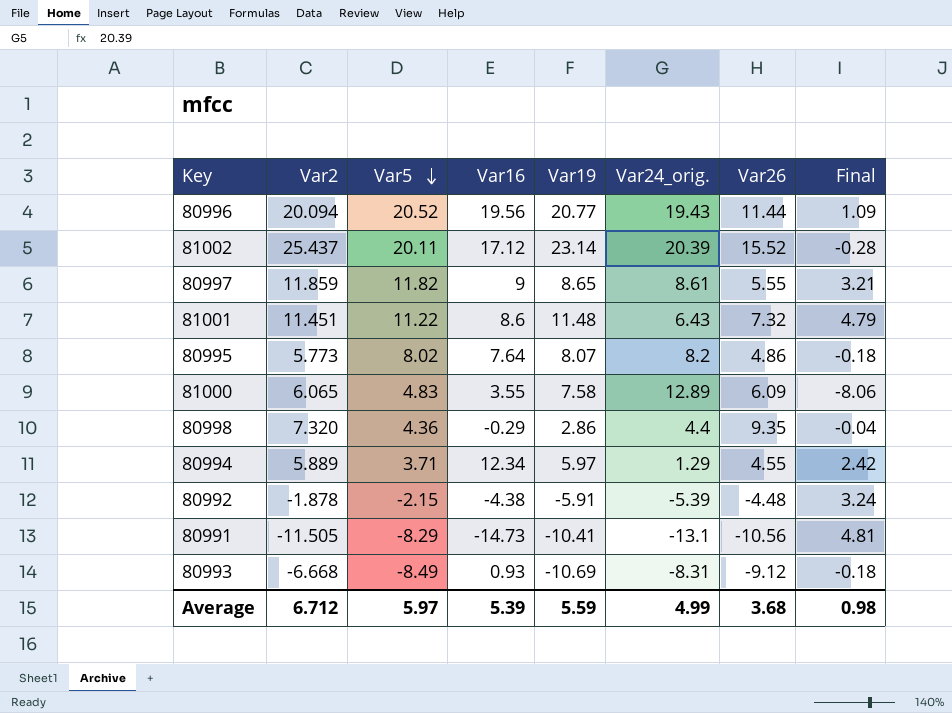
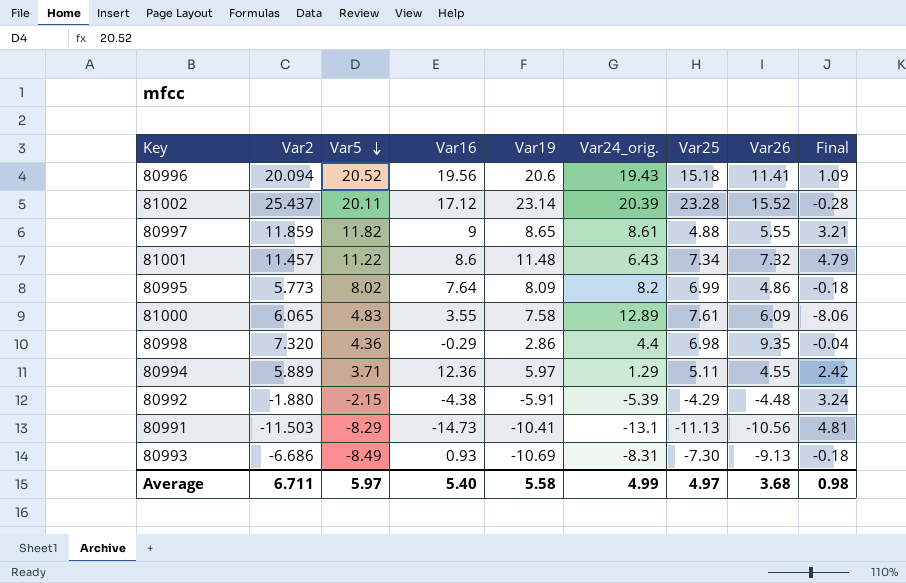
column Var25 | position: none -> 7
80996 | Var19: 20.77 -> 20.6
80996 | Var26: 11.44 -> 11.41
81001 | Var2: 11.451 -> 11.457
80995 | Var19: 8.07 -> 8.09
80994 | Var16: 12.34 -> 12.36
80992 | Var2: -1.878 -> -1.880
80991 | Var2: -11.505 -> -11.503
80993 | Var2: -6.668 -> -6.686
80993 | Var26: -9.12 -> -9.13
Average | Var2: 6.712 -> 6.711
Average | Var16: 5.39 -> 5.40
Average | Var19: 5.59 -> 5.58

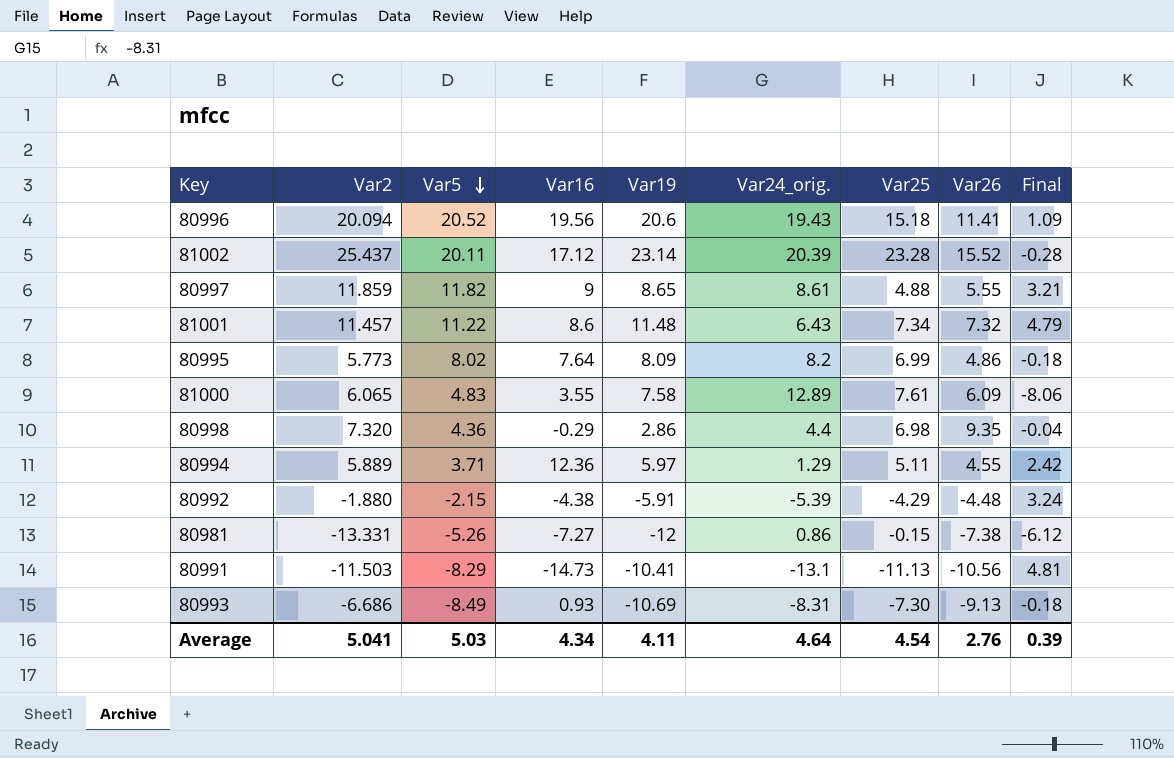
row 80981: none -> -13.331 | -5.26 | -7.27 | -12 | 0.86 | -0.15 | -7.38 | -6.12
Average | Var2: 6.711 -> 5.041
Average | Var5: 5.97 -> 5.03
Average | Var16: 5.40 -> 4.34
Average | Var19: 5.58 -> 4.11
Average | Var24_orig.: 4.99 -> 4.64
Average | Var25: 4.97 -> 4.54
Average | Var26: 3.68 -> 2.76
Average | Final: 0.98 -> 0.39

